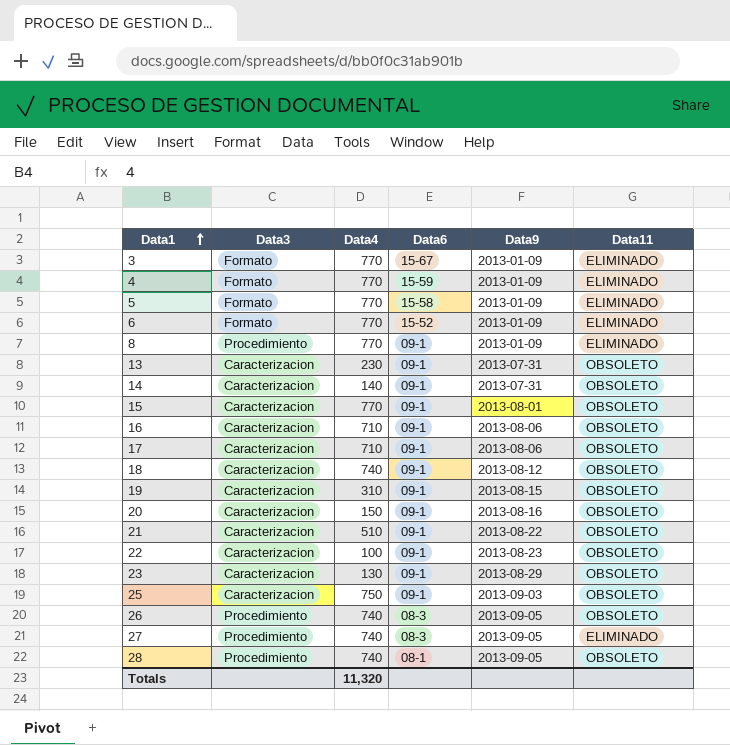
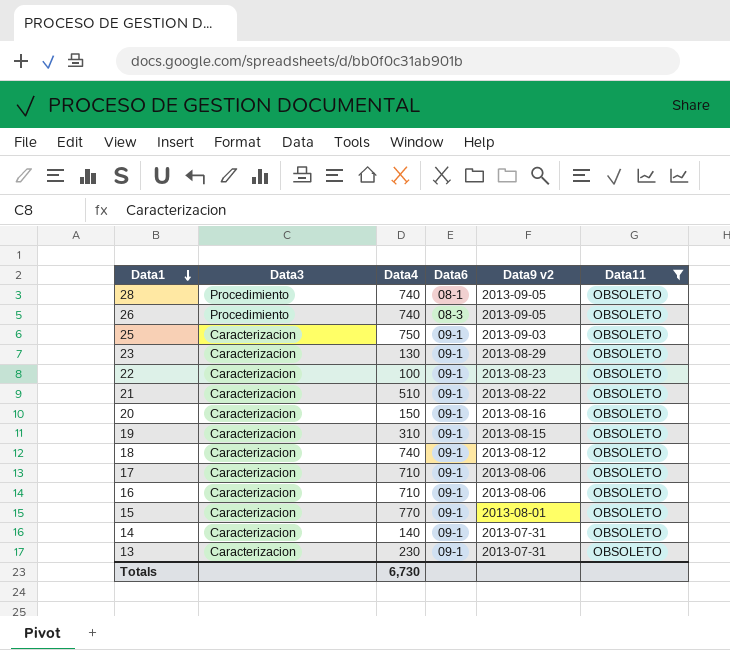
filter: none -> Data11 = OBSOLETO
row order: Data1 ascending -> Data1 descending
column name: Data9 -> Data9 v2
Totals | Data4: 11,320 -> 6,730

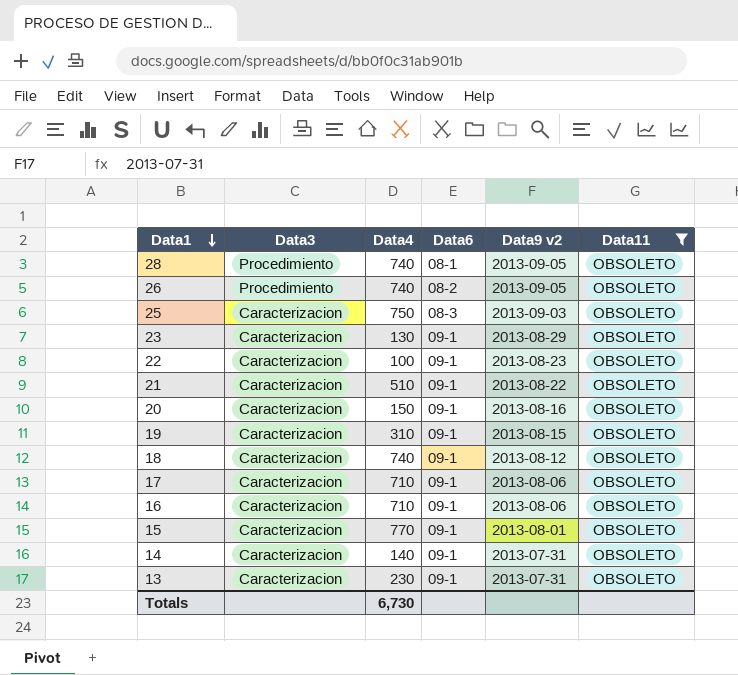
26 | Data6: 08-3 -> 08-2
25 | Data6: 09-1 -> 08-3

